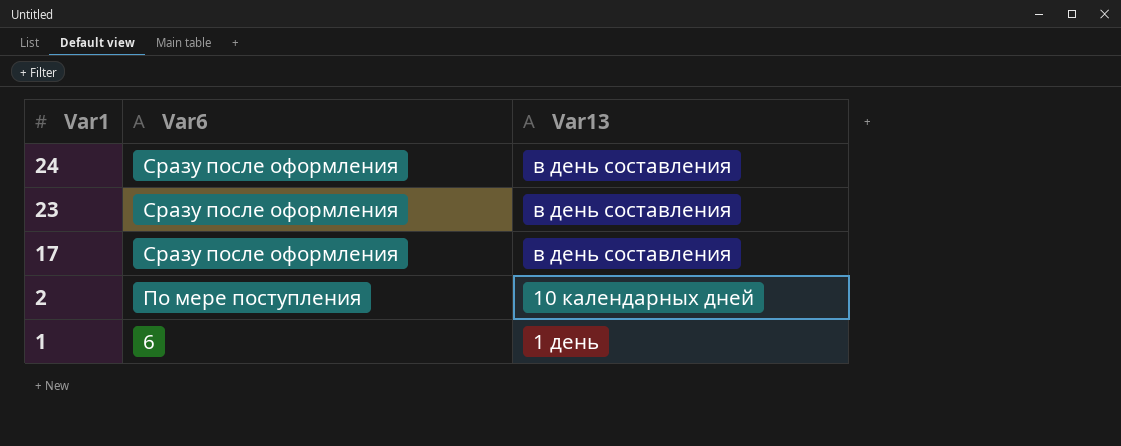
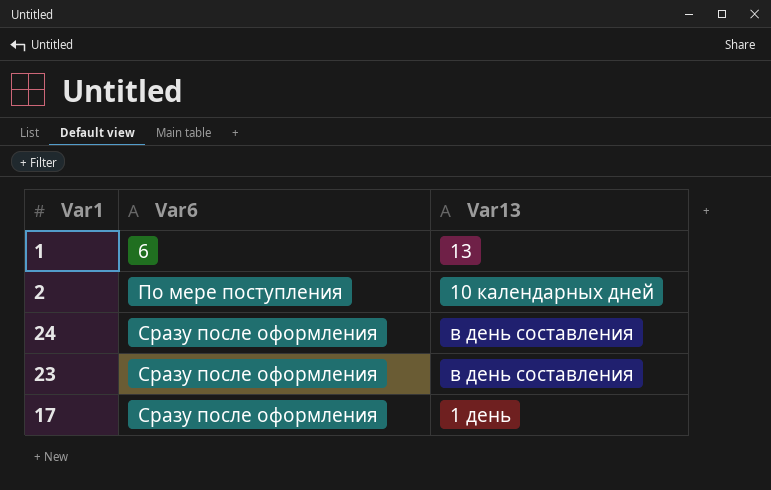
row order: Var1 descending -> Var6 ascending
1 | Var13: 1 день -> 13
17 | Var13: в день составления -> 1 день

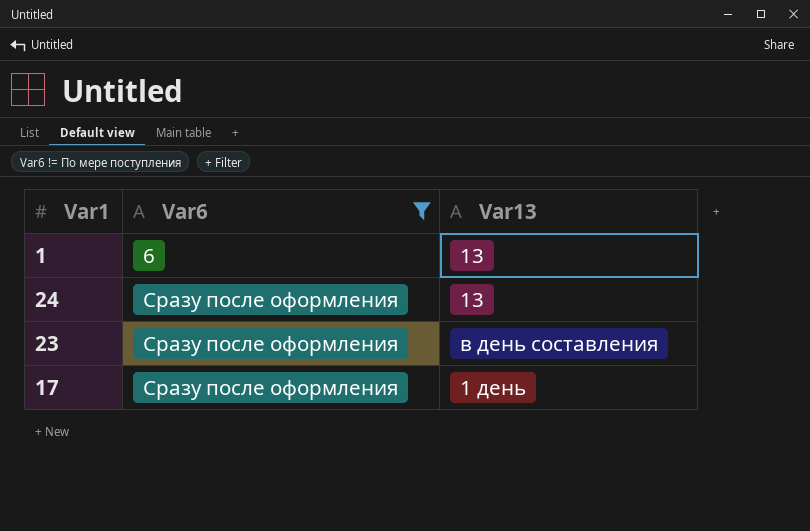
filter: none -> Var6 != По мере поступления
24 | Var13: в день составления -> 13

